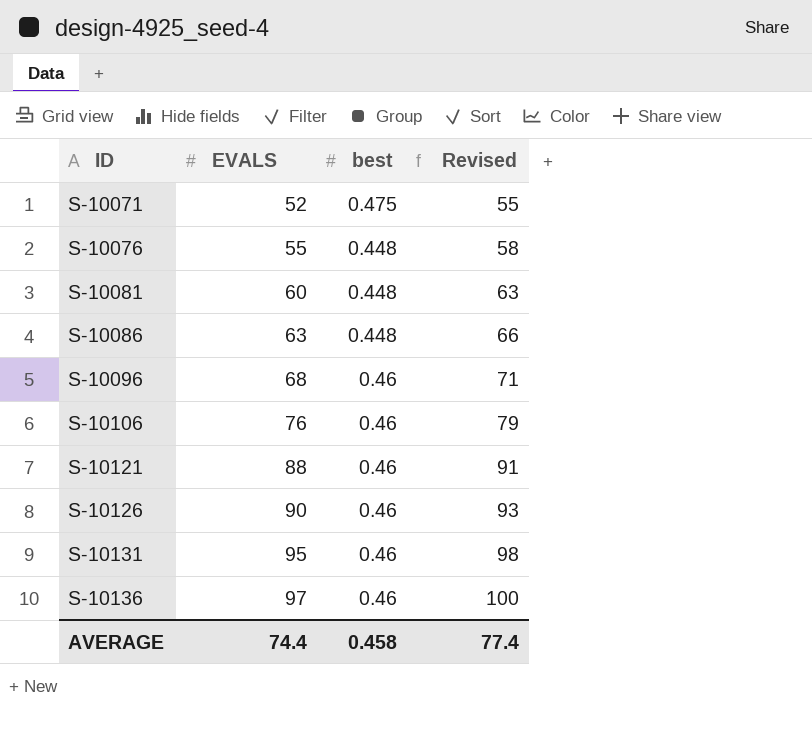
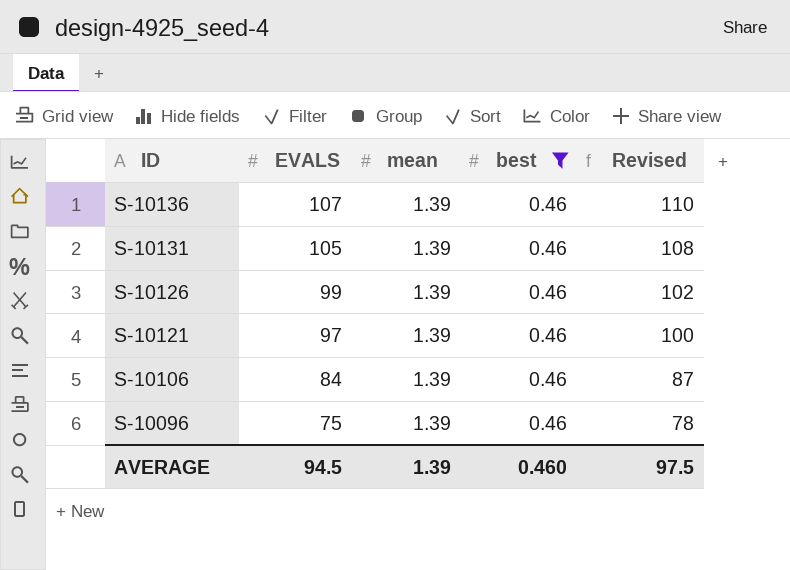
filter: none -> best = 0.46
row order: ID ascending -> ID descending
column mean | position: none -> 3
S-10136 | EVALS: 97 -> 107
S-10136 | Revised: 100 -> 110
S-10131 | EVALS: 95 -> 105
S-10131 | Revised: 98 -> 108
S-10126 | EVALS: 90 -> 99
S-10126 | Revised: 93 -> 102
S-10121 | EVALS: 88 -> 97
S-10121 | Revised: 91 -> 100
S-10106 | EVALS: 76 -> 84
S-10106 | Revised: 79 -> 87
S-10096 | EVALS: 68 -> 75
S-10096 | Revised: 71 -> 78
AVERAGE | EVALS: 74.4 -> 94.5
AVERAGE | best: 0.458 -> 0.460
AVERAGE | Revised: 77.4 -> 97.5

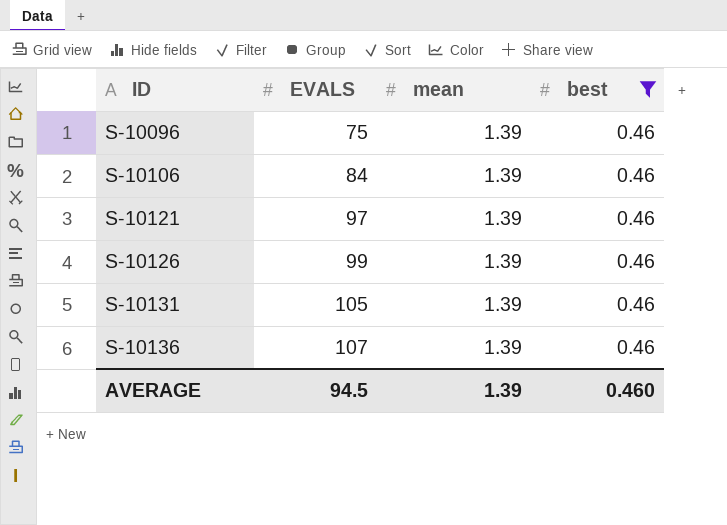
row order: ID descending -> ID ascending
column Revised | formula: [EVALS] + 3 -> none

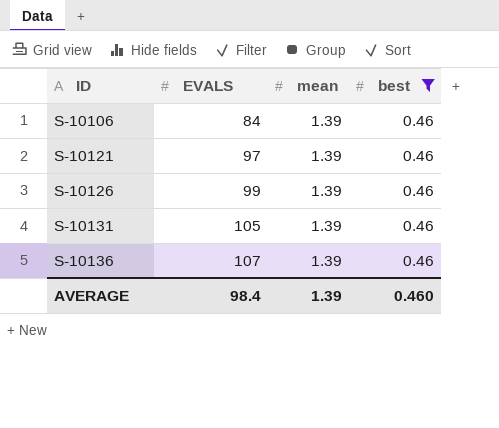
row S-10096: 75 | 1.39 | 0.46 -> none
AVERAGE | EVALS: 94.5 -> 98.4

